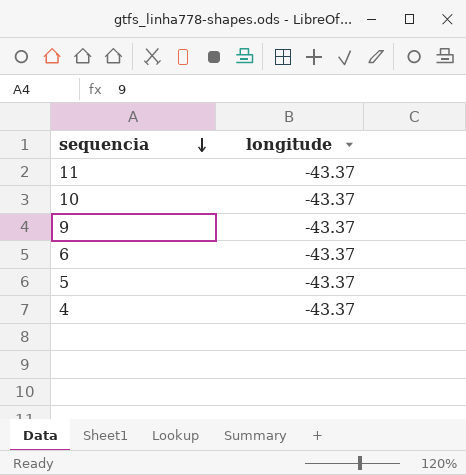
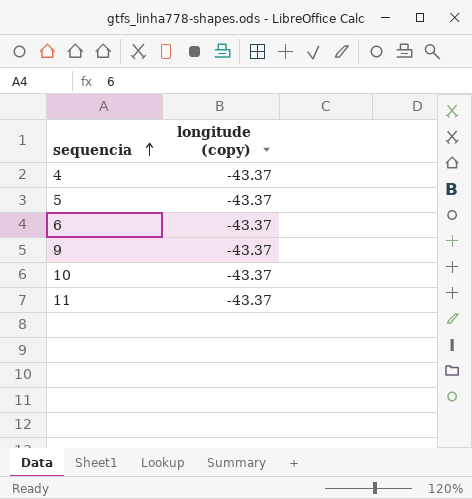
row order: sequencia descending -> sequencia ascending
column name: longitude -> longitude (copy)

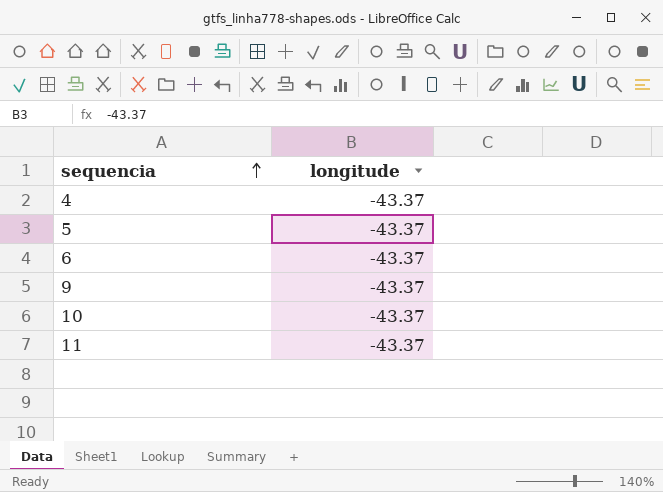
column name: longitude (copy) -> longitude

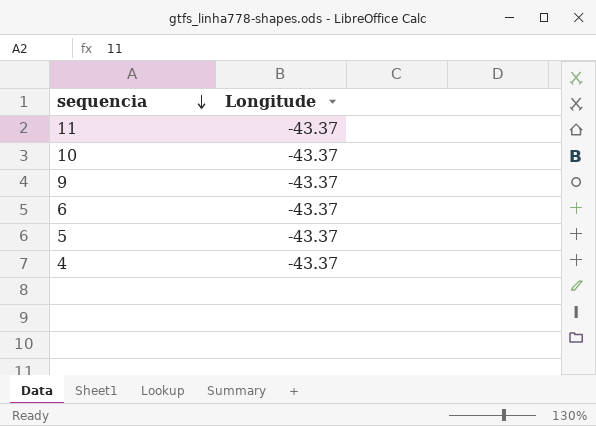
row order: sequencia ascending -> sequencia descending
column name: longitude -> Longitude

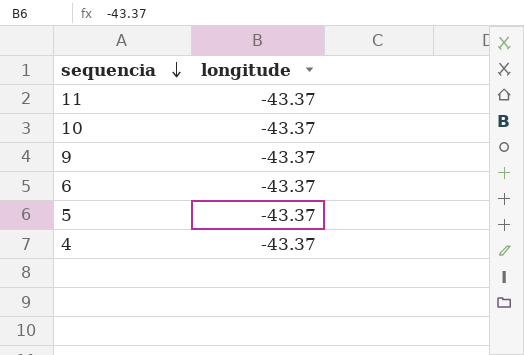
column name: Longitude -> longitude

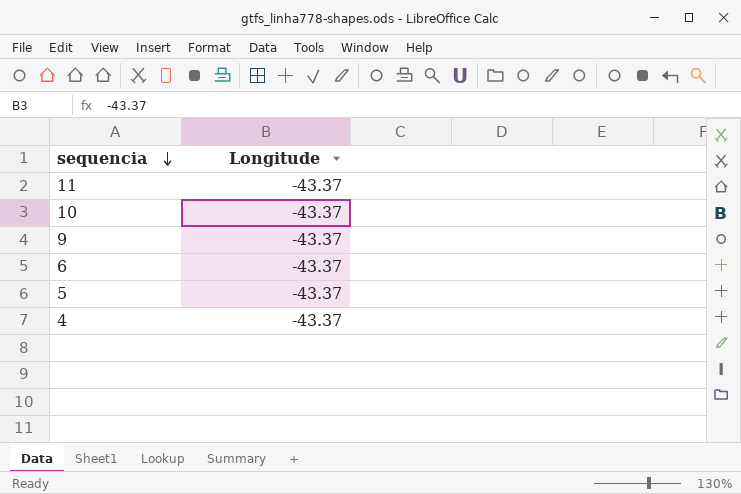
column name: longitude -> Longitude

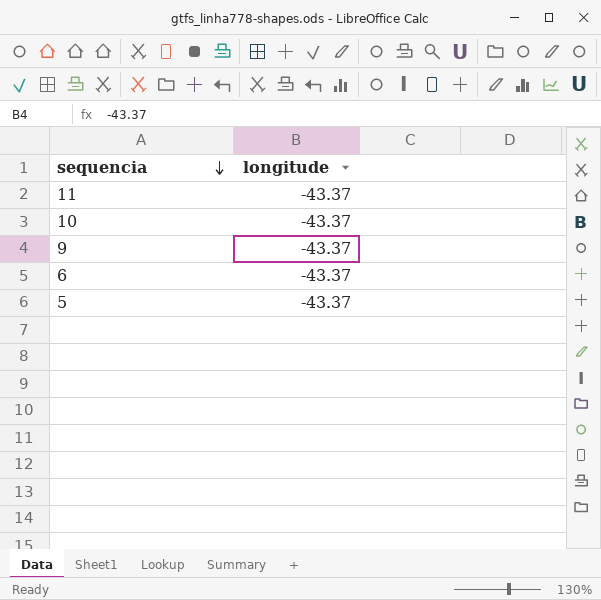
column name: Longitude -> longitude
row 4: -43.37 -> none

